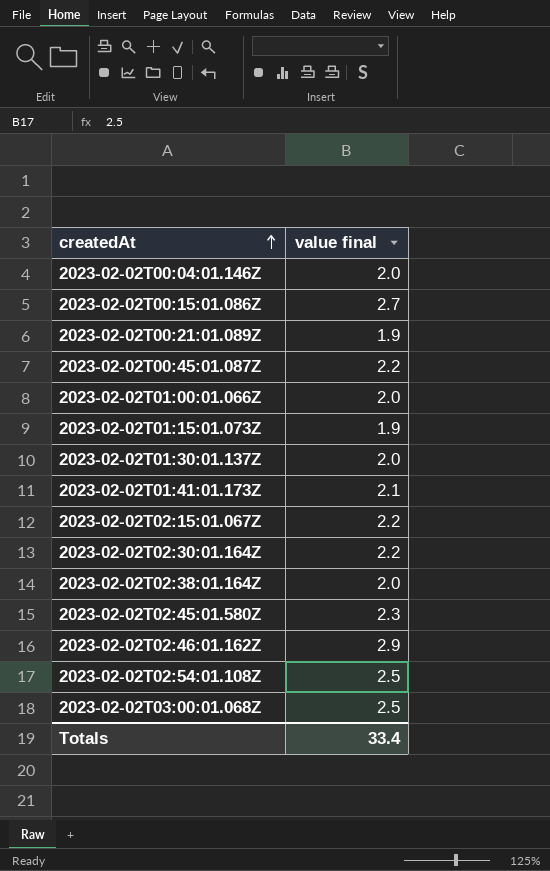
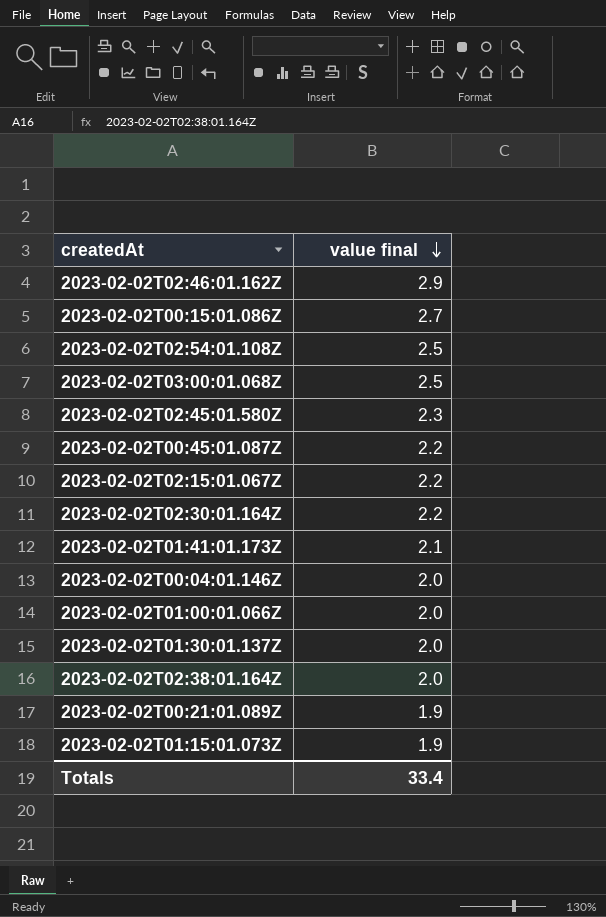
row order: createdAt ascending -> value final descending

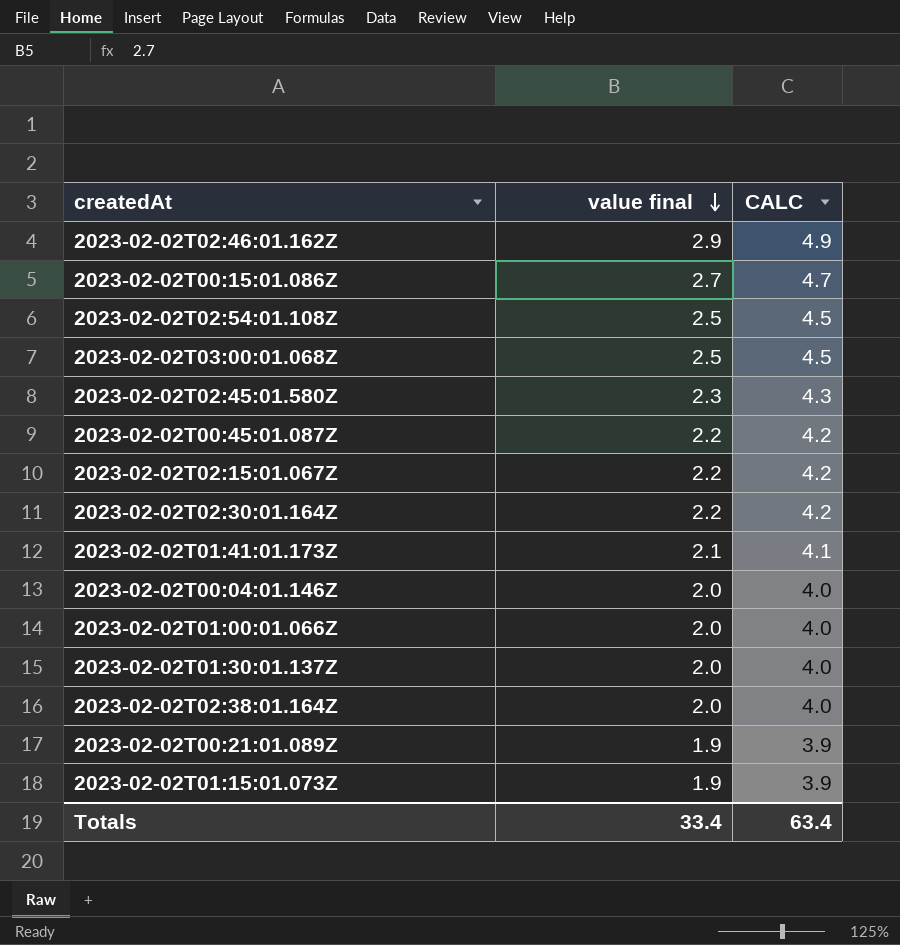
column CALC | formula: none -> [value final] + 2

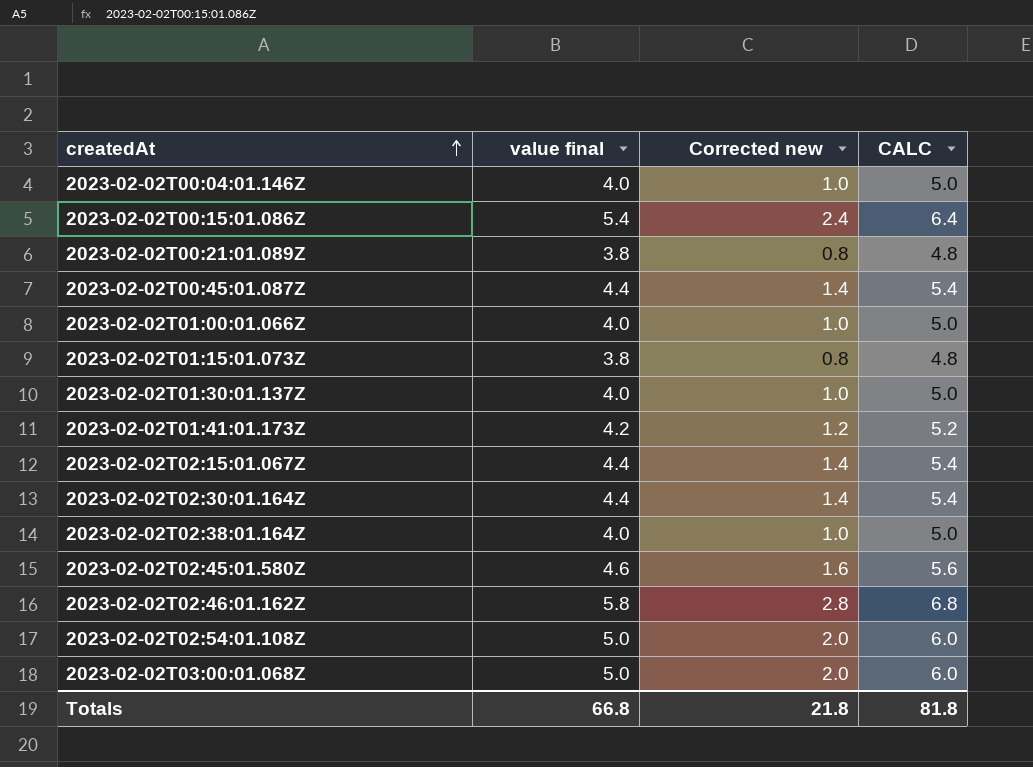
row order: value final descending -> createdAt ascending
column Corrected new | formula: none -> [value final] - 3
column CALC | formula: [value final] + 2 -> [value final] + 1
2023-02-02T00:04:01.146Z | value final: 2.0 -> 4.0
2023-02-02T00:15:01.086Z | value final: 2.7 -> 5.4
2023-02-02T00:21:01.089Z | value final: 1.9 -> 3.8
2023-02-02T00:45:01.087Z | value final: 2.2 -> 4.4
2023-02-02T01:00:01.066Z | value final: 2.0 -> 4.0
2023-02-02T01:15:01.073Z | value final: 1.9 -> 3.8
2023-02-02T01:30:01.137Z | value final: 2.0 -> 4.0
2023-02-02T01:41:01.173Z | value final: 2.1 -> 4.2
2023-02-02T02:15:01.067Z | value final: 2.2 -> 4.4
2023-02-02T02:30:01.164Z | value final: 2.2 -> 4.4
2023-02-02T02:38:01.164Z | value final: 2.0 -> 4.0
2023-02-02T02:45:01.580Z | value final: 2.3 -> 4.6
2023-02-02T02:46:01.162Z | value final: 2.9 -> 5.8
2023-02-02T02:54:01.108Z | value final: 2.5 -> 5.0
2023-02-02T03:00:01.068Z | value final: 2.5 -> 5.0
Totals | value final: 33.4 -> 66.8
Totals | CALC: 63.4 -> 81.8

